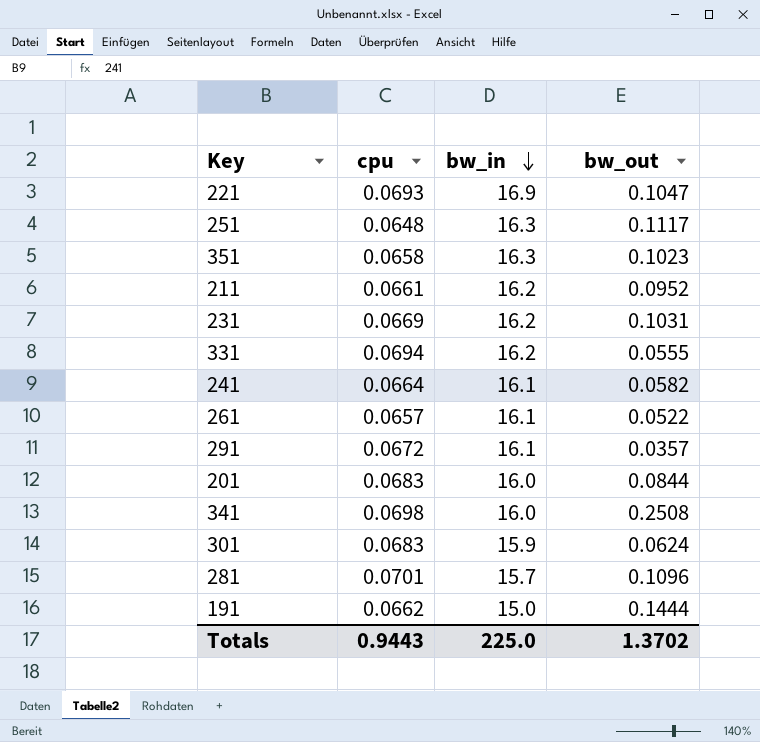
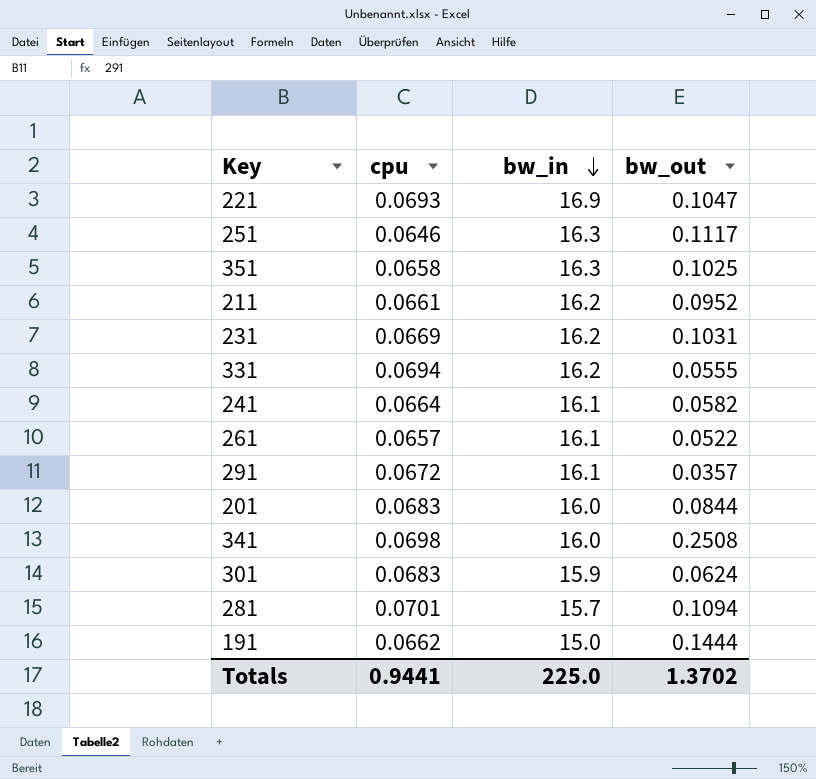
251 | cpu: 0.0648 -> 0.0646
351 | bw_out: 0.1023 -> 0.1025
281 | bw_out: 0.1096 -> 0.1094
Totals | cpu: 0.9443 -> 0.9441

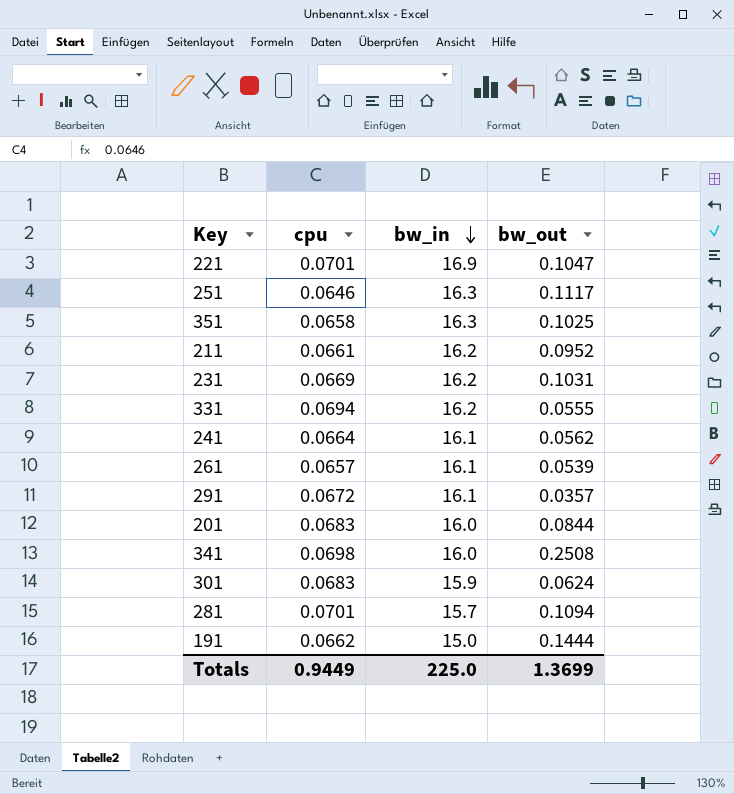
221 | cpu: 0.0693 -> 0.0701
241 | bw_out: 0.0582 -> 0.0562
261 | bw_out: 0.0522 -> 0.0539
Totals | cpu: 0.9441 -> 0.9449
Totals | bw_out: 1.3702 -> 1.3699

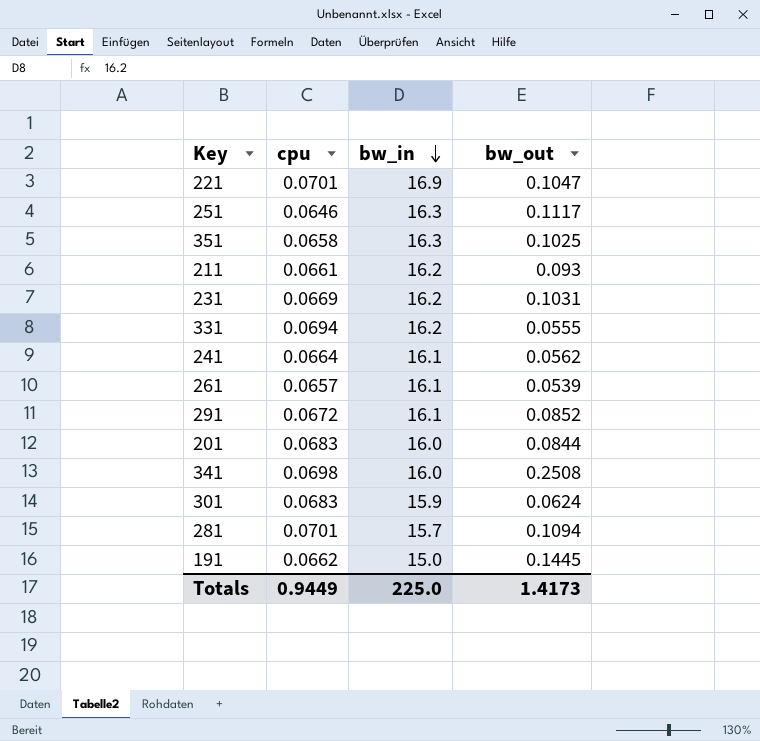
211 | bw_out: 0.0952 -> 0.093
291 | bw_out: 0.0357 -> 0.0852
191 | bw_out: 0.1444 -> 0.1445
Totals | bw_out: 1.3699 -> 1.4173

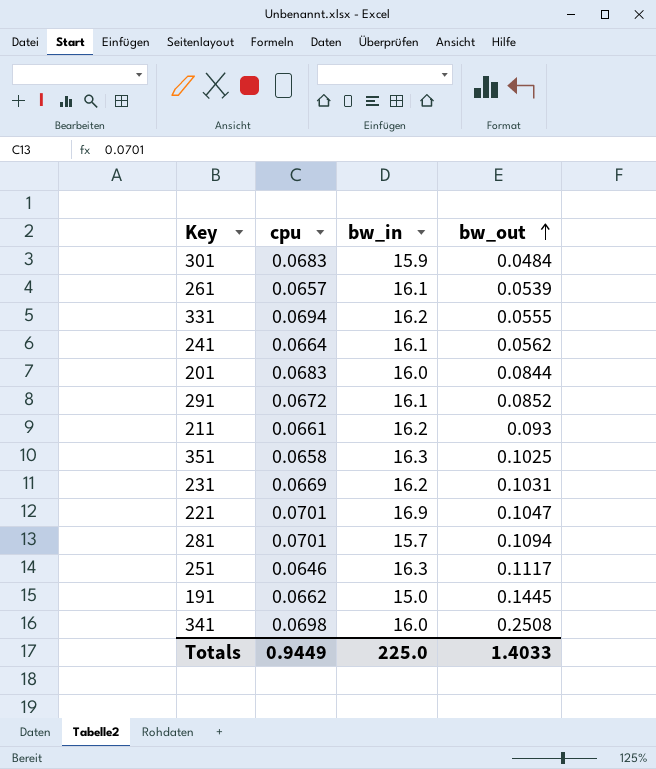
row order: bw_in descending -> bw_out ascending
301 | bw_out: 0.0624 -> 0.0484
Totals | bw_out: 1.4173 -> 1.4033

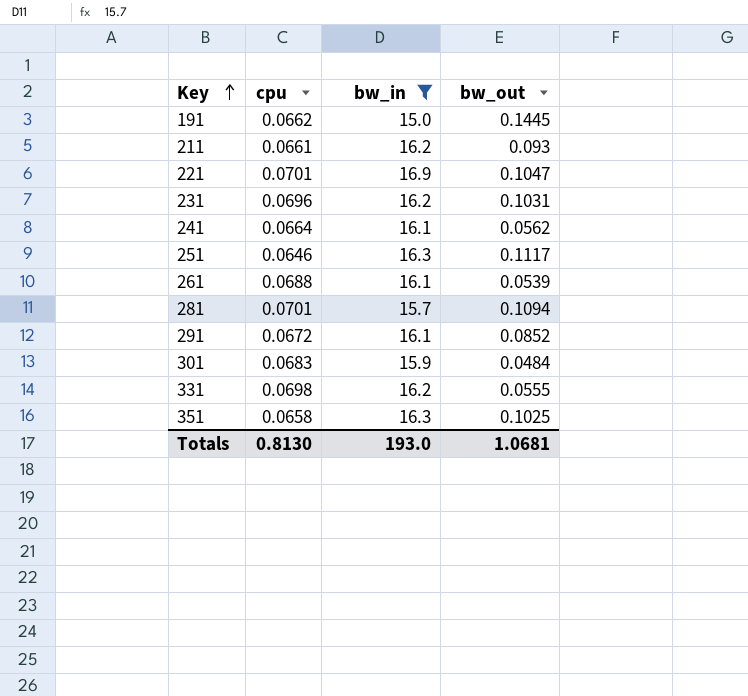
filter: none -> bw_in != 16.0
row order: bw_out ascending -> Key ascending
231 | cpu: 0.0669 -> 0.0696
261 | cpu: 0.0657 -> 0.0688
331 | cpu: 0.0694 -> 0.0698
Totals | cpu: 0.9449 -> 0.8130
Totals | bw_in: 225.0 -> 193.0
Totals | bw_out: 1.4033 -> 1.0681

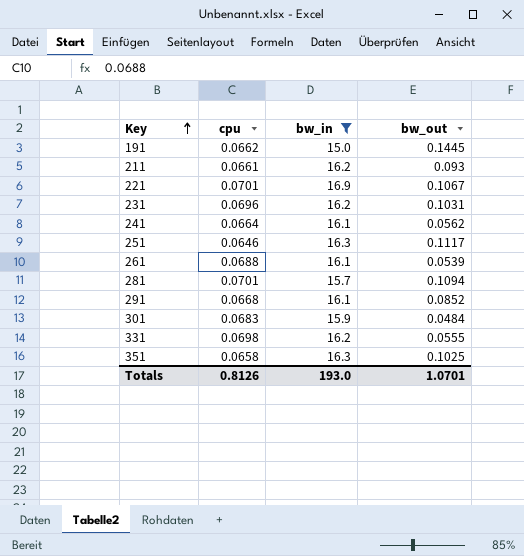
221 | bw_out: 0.1047 -> 0.1067
291 | cpu: 0.0672 -> 0.0668
Totals | cpu: 0.8130 -> 0.8126
Totals | bw_out: 1.0681 -> 1.0701

